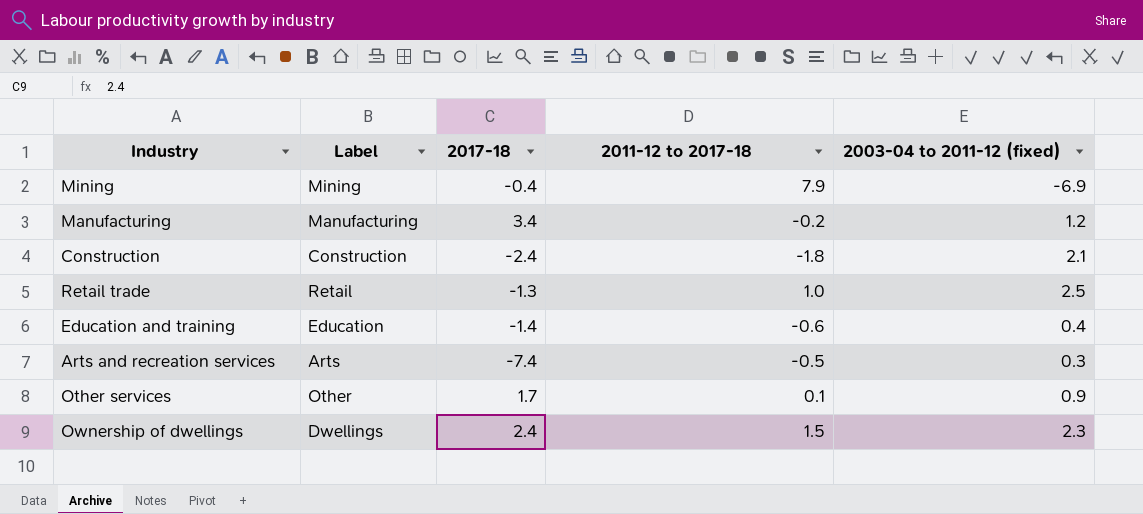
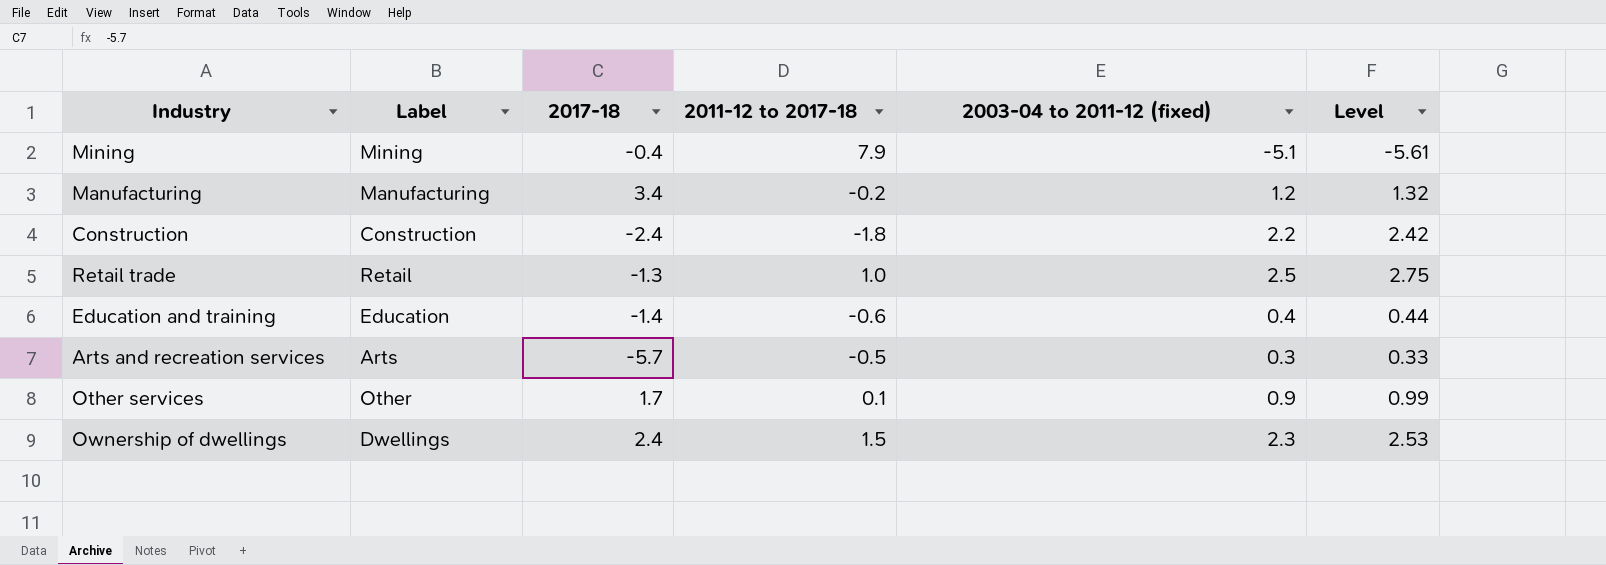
column Level | formula: none -> [2003-04 to 2011-12 (fixed)] * 1.1
Mining | 2003-04 to 2011-12 (fixed): -6.9 -> -5.1
Construction | 2003-04 to 2011-12 (fixed): 2.1 -> 2.2
Arts and recreation services | 2017-18: -7.4 -> -5.7

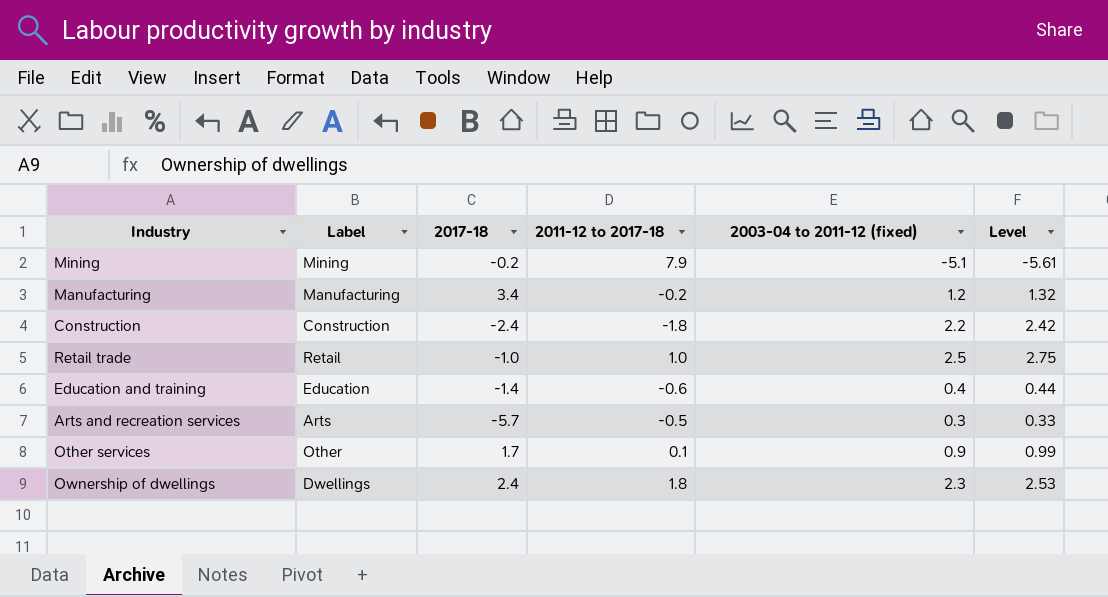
Mining | 2017-18: -0.4 -> -0.2
Retail trade | 2017-18: -1.3 -> -1.0
Ownership of dwellings | 2011-12 to 2017-18: 1.5 -> 1.8

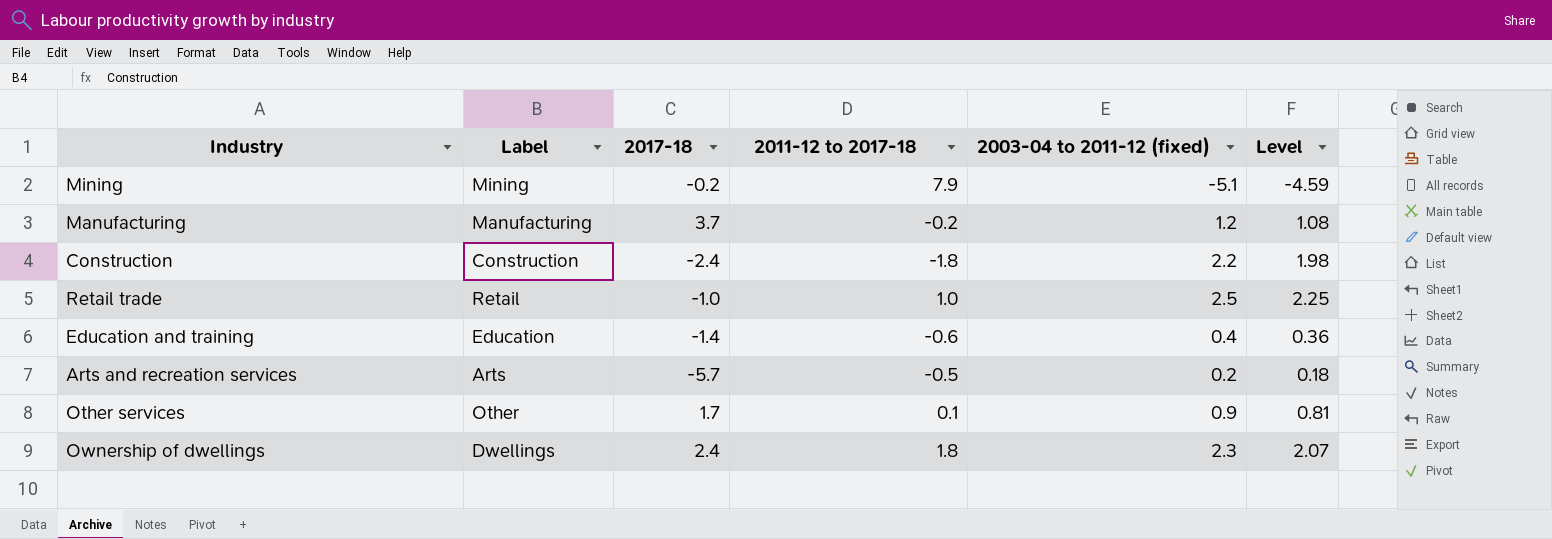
column Level | formula: [2003-04 to 2011-12 (fixed)] * 1.1 -> [2003-04 to 2011-12 (fixed)] * 0.9
Manufacturing | 2017-18: 3.4 -> 3.7
Arts and recreation services | 2003-04 to 2011-12 (fixed): 0.3 -> 0.2

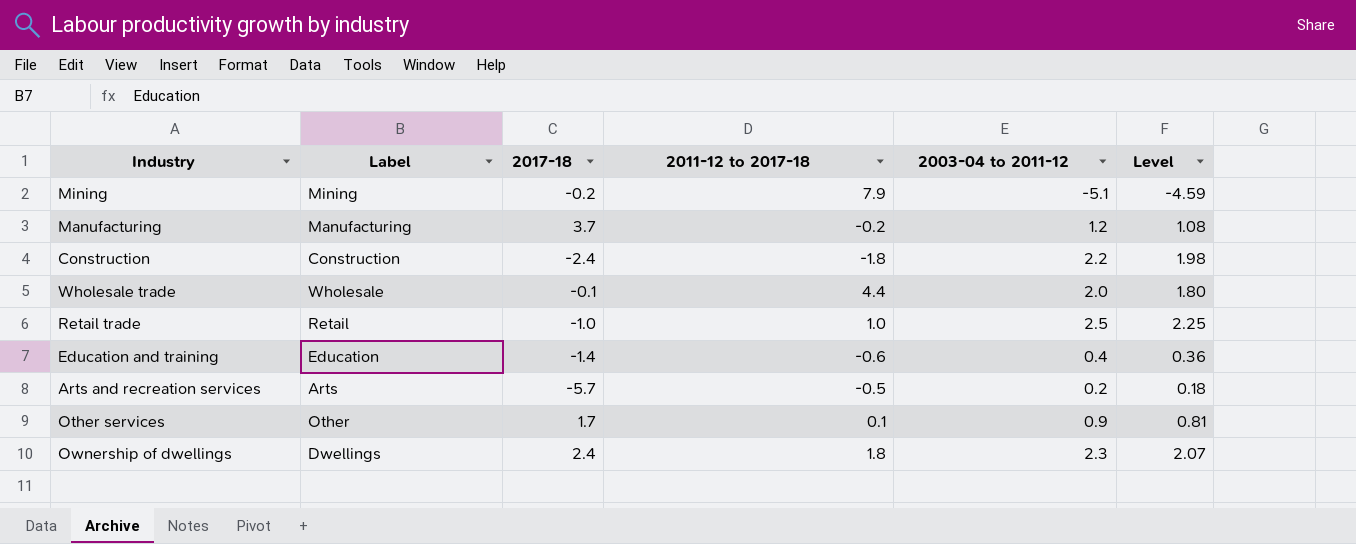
column name: 2003-04 to 2011-12 (fixed) -> 2003-04 to 2011-12
row Wholesale trade: none -> Wholesale | -0.1 | 4.4 | 2.0 | 1.80

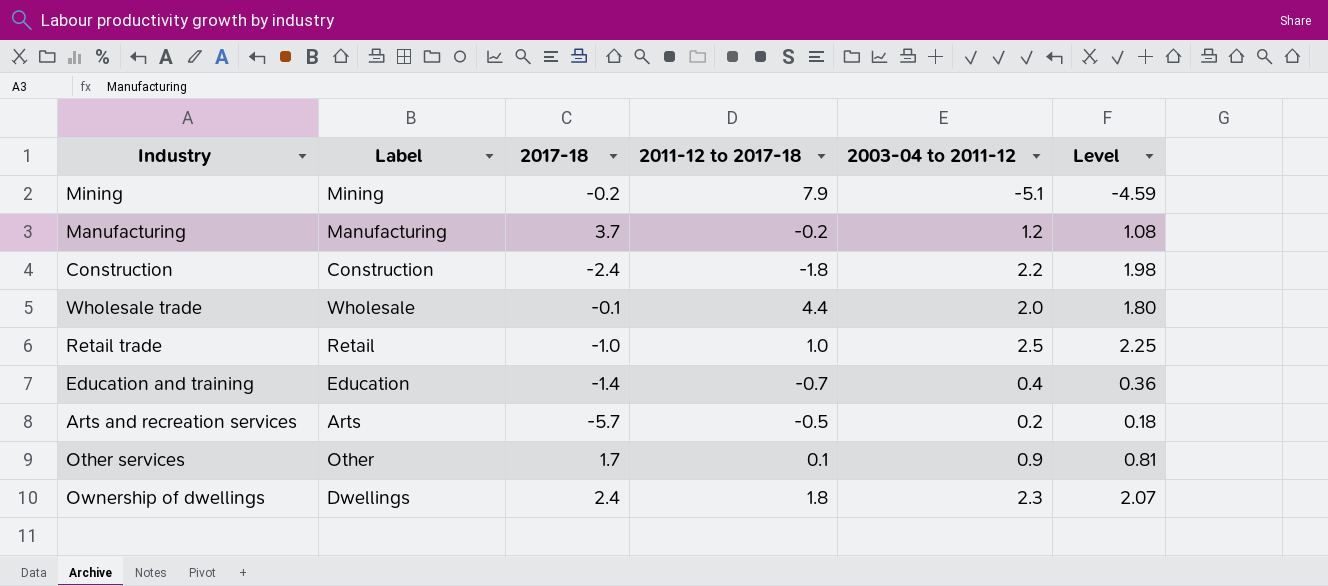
Education and training | 2011-12 to 2017-18: -0.6 -> -0.7

